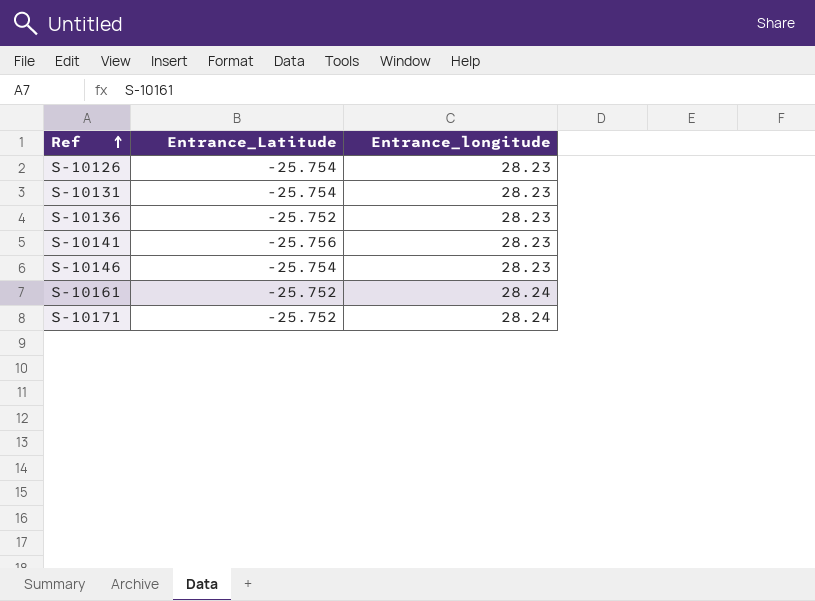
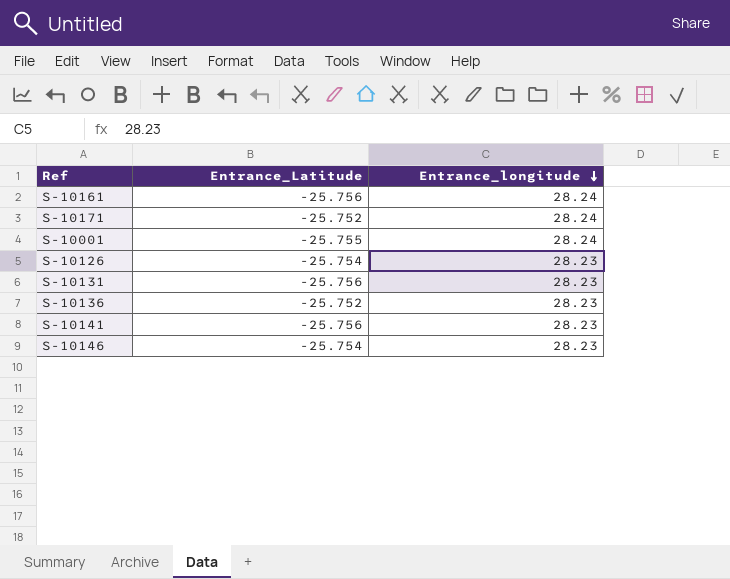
row order: Ref ascending -> Entrance_longitude descending
S-10161 | Entrance_Latitude: -25.752 -> -25.756
row S-10001: none -> -25.755 | 28.24
S-10131 | Entrance_Latitude: -25.754 -> -25.756

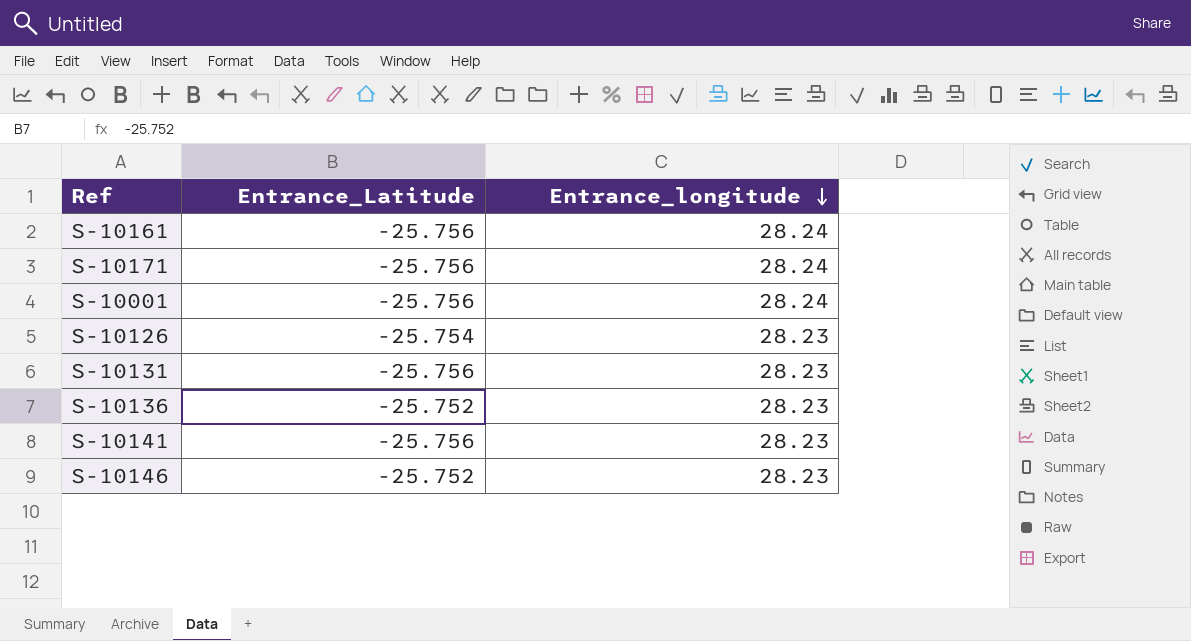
S-10171 | Entrance_Latitude: -25.752 -> -25.756
S-10001 | Entrance_Latitude: -25.755 -> -25.756
S-10146 | Entrance_Latitude: -25.754 -> -25.752

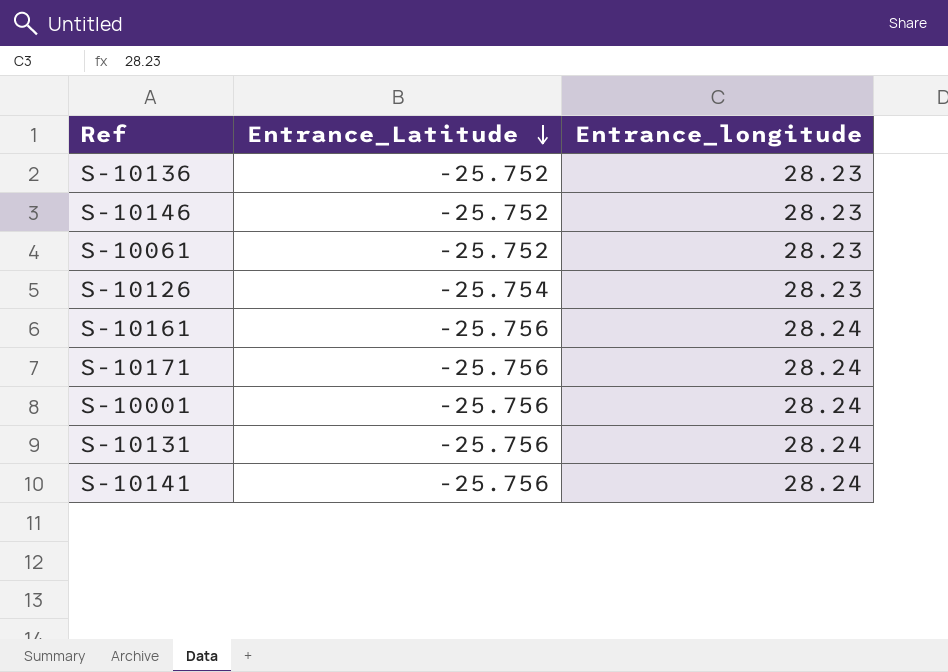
row order: Entrance_longitude descending -> Entrance_Latitude descending
row S-10061: none -> -25.752 | 28.23
S-10131 | Entrance_longitude: 28.23 -> 28.24
S-10141 | Entrance_longitude: 28.23 -> 28.24

